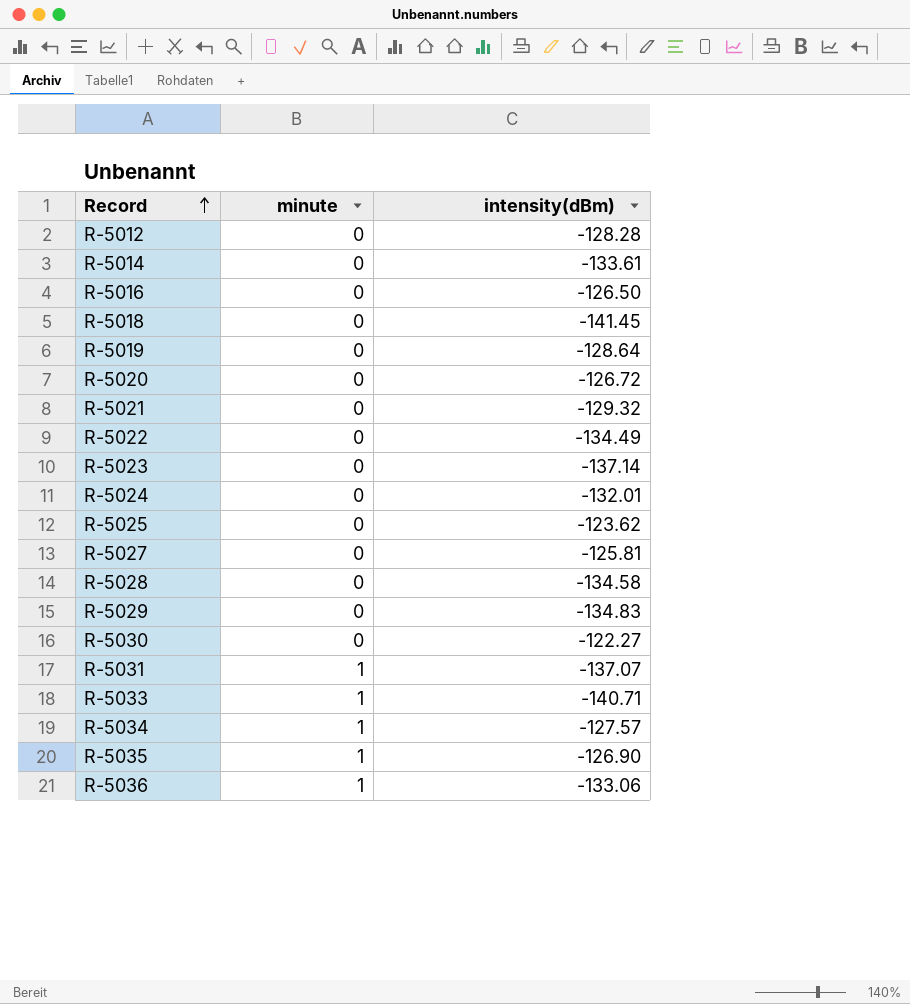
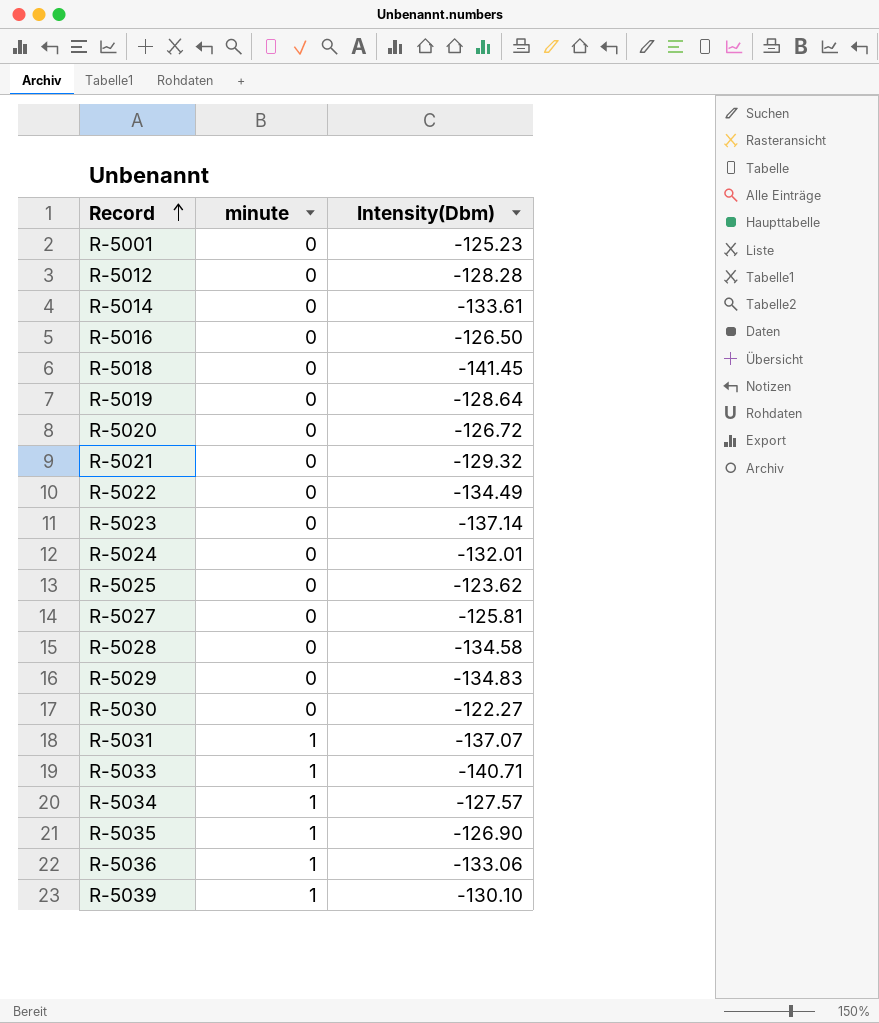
column name: intensity(dBm) -> Intensity(Dbm)
row R-5001: none -> 0 | -125.23
row R-5039: none -> 1 | -130.10

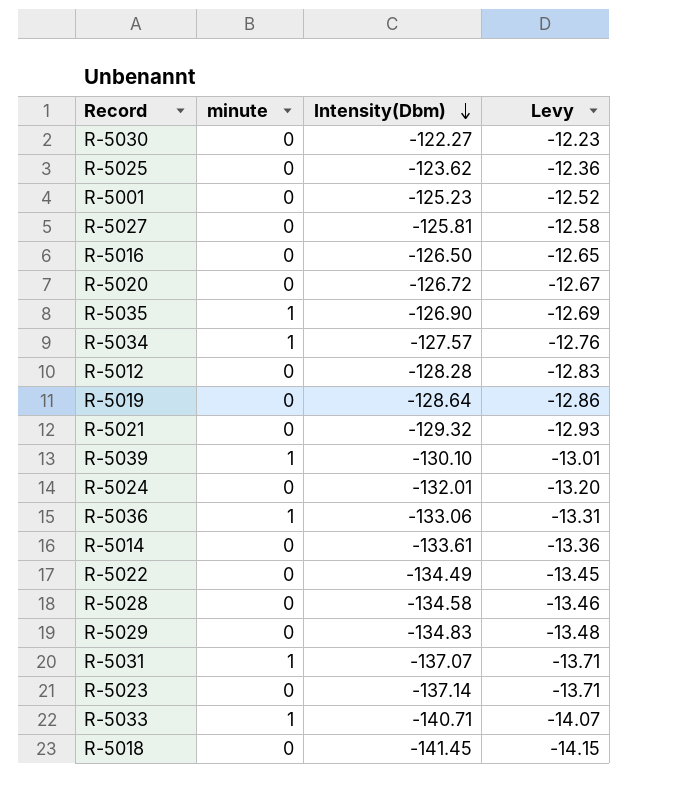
row order: Record ascending -> Intensity(Dbm) descending
column Levy | formula: none -> [Intensity(Dbm)] * 0.1

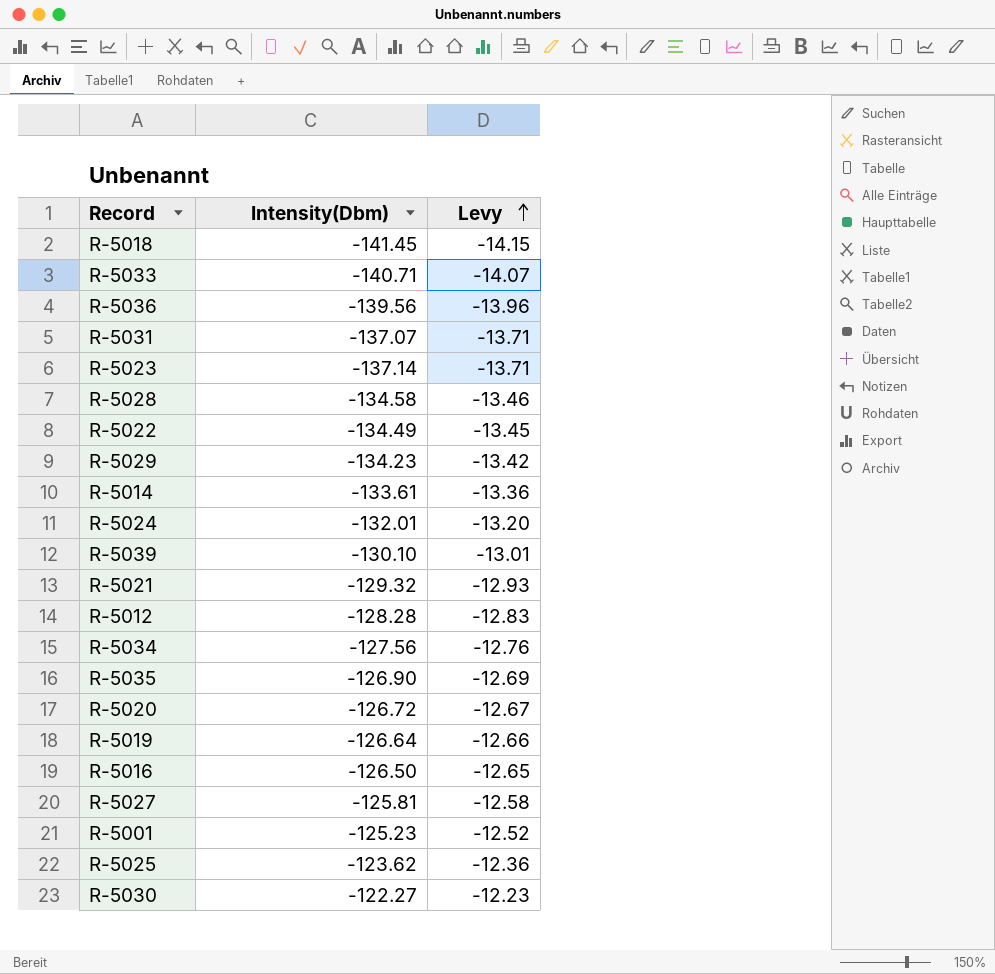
row order: Intensity(Dbm) descending -> Levy ascending
column minute | position: 2 -> none
R-5036 | Intensity(Dbm): -133.06 -> -139.56
R-5036 | Levy: -13.31 -> -13.96
R-5029 | Intensity(Dbm): -134.83 -> -134.23
R-5029 | Levy: -13.48 -> -13.42
R-5034 | Intensity(Dbm): -127.57 -> -127.56
R-5019 | Intensity(Dbm): -128.64 -> -126.64
R-5019 | Levy: -12.86 -> -12.66

